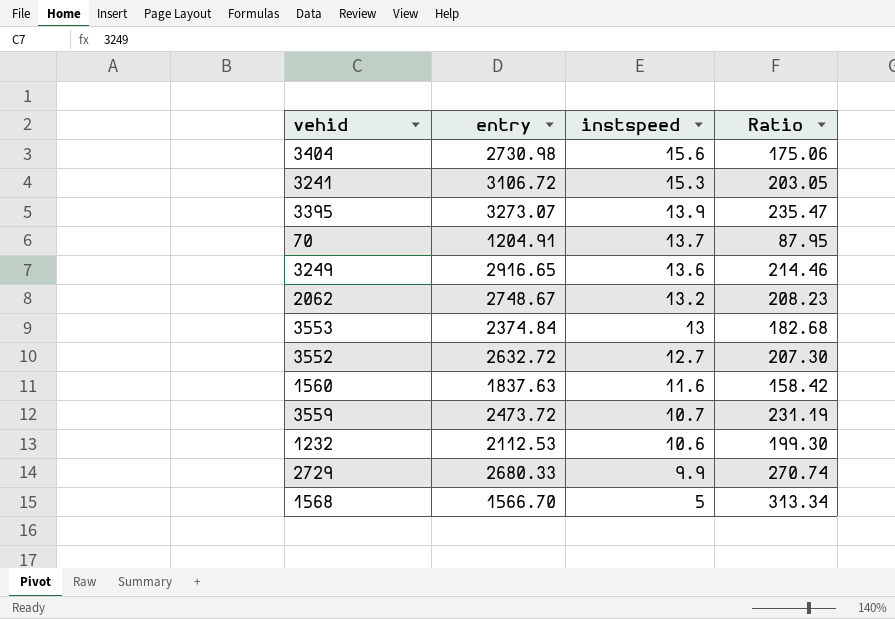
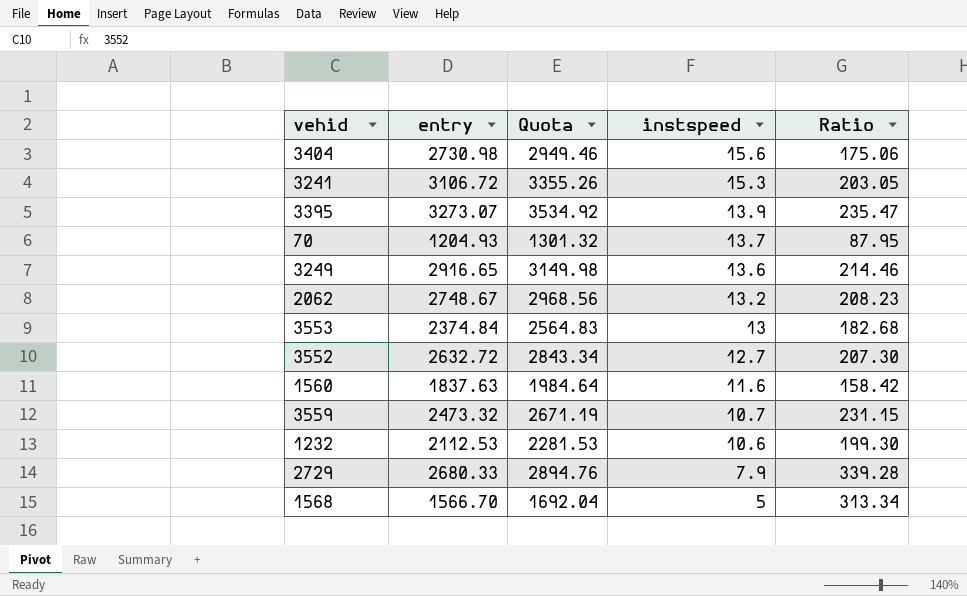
column Quota | formula: none -> [entry] * 1.08
70 | entry: 1204.91 -> 1204.93
3559 | entry: 2473.72 -> 2473.32
3559 | Ratio: 231.19 -> 231.15
2729 | instspeed: 9.9 -> 7.9
2729 | Ratio: 270.74 -> 339.28

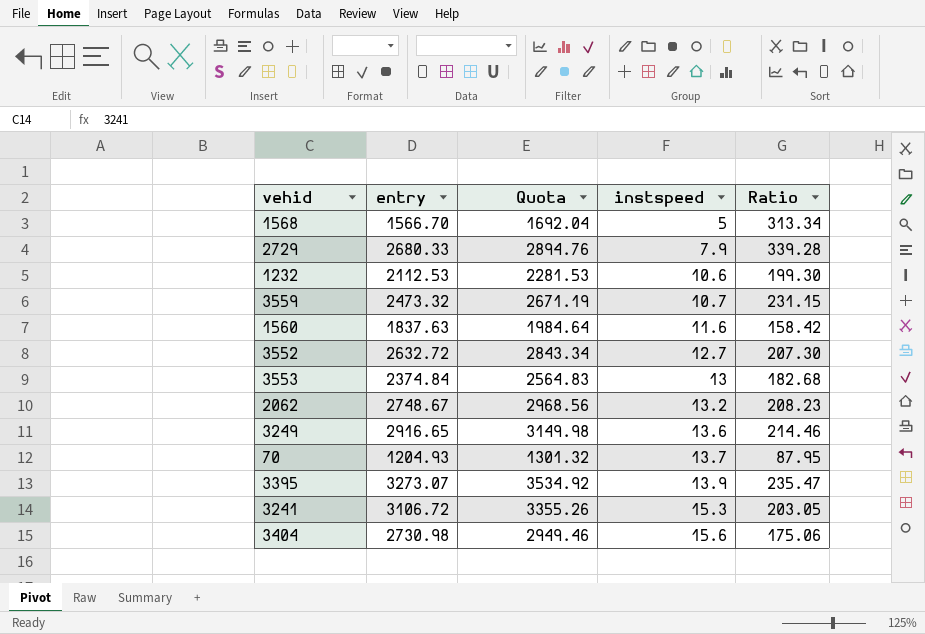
row order: instspeed descending -> instspeed ascending

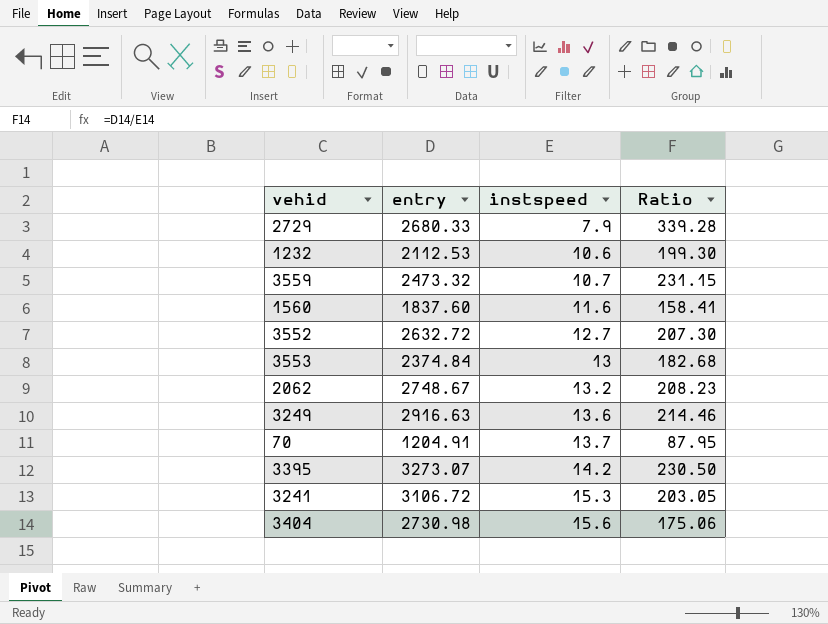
column Quota | formula: [entry] * 1.08 -> none
row 1568: 1566.70 | 1692.04 | 5 | 313.34 -> none
1560 | entry: 1837.63 -> 1837.60
1560 | Ratio: 158.42 -> 158.41
3249 | entry: 2916.65 -> 2916.63
70 | entry: 1204.93 -> 1204.91
3395 | instspeed: 13.9 -> 14.2
3395 | Ratio: 235.47 -> 230.50

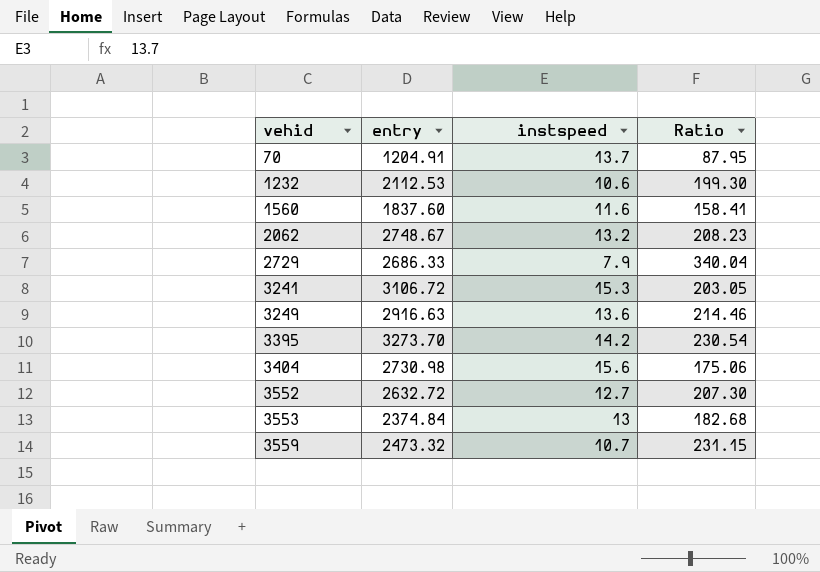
row order: instspeed ascending -> vehid ascending
2729 | entry: 2680.33 -> 2686.33
2729 | Ratio: 339.28 -> 340.04
3395 | entry: 3273.07 -> 3273.70
3395 | Ratio: 230.50 -> 230.54

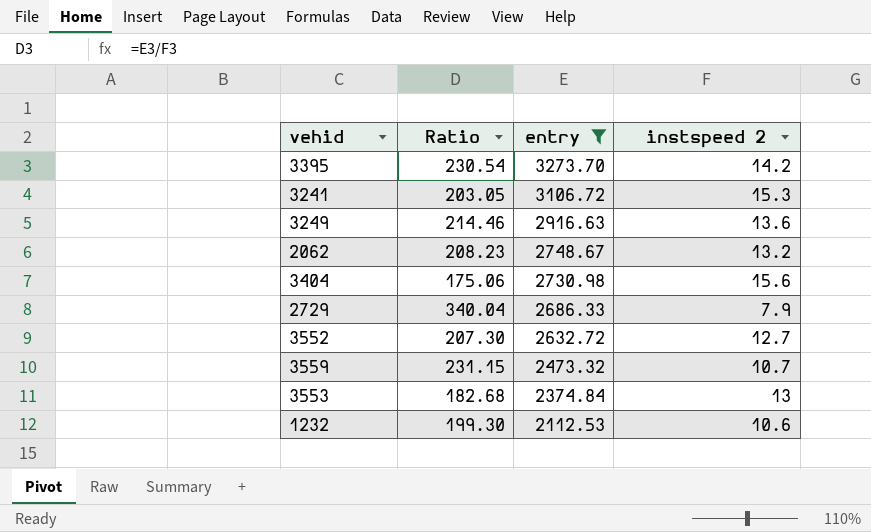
filter: none -> entry >= 2112.53
row order: vehid ascending -> entry descending
column Ratio | position: 4 -> 2
column name: instspeed -> instspeed 2

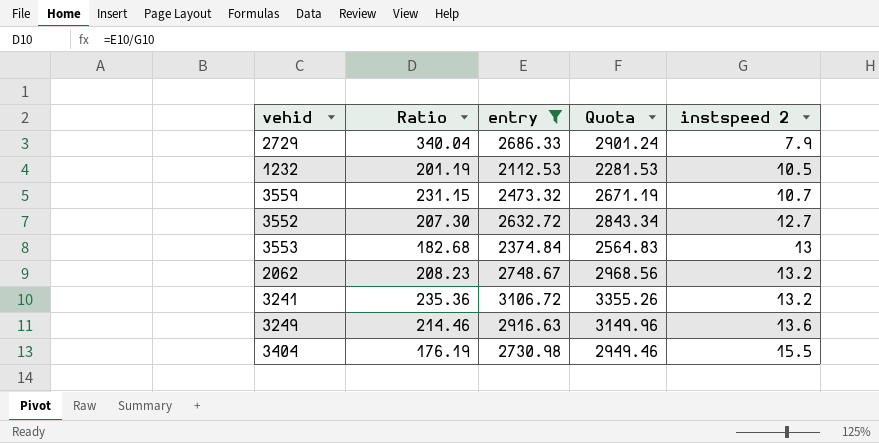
row order: entry descending -> instspeed 2 ascending
column Quota | formula: none -> [entry] * 1.08
row 3395: 230.54 | 3273.70 | 14.2 -> none
1232 | Ratio: 199.30 -> 201.19
1232 | instspeed 2: 10.6 -> 10.5
3241 | Ratio: 203.05 -> 235.36
3241 | instspeed 2: 15.3 -> 13.2
3404 | Ratio: 175.06 -> 176.19
3404 | instspeed 2: 15.6 -> 15.5

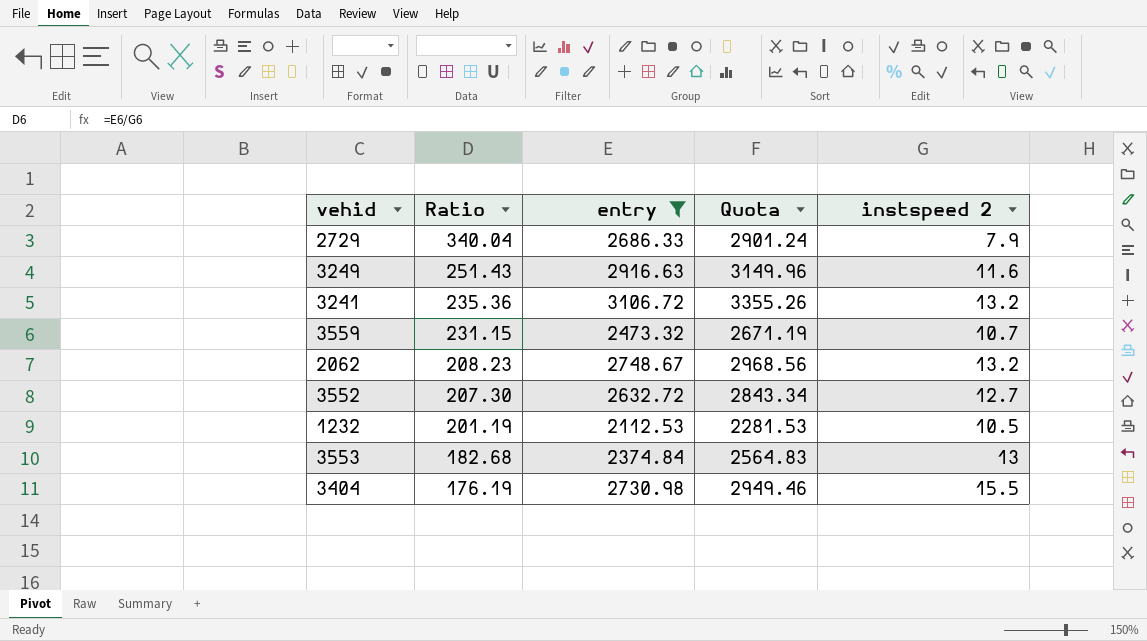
row order: instspeed 2 ascending -> Ratio descending
3249 | Ratio: 214.46 -> 251.43
3249 | instspeed 2: 13.6 -> 11.6

